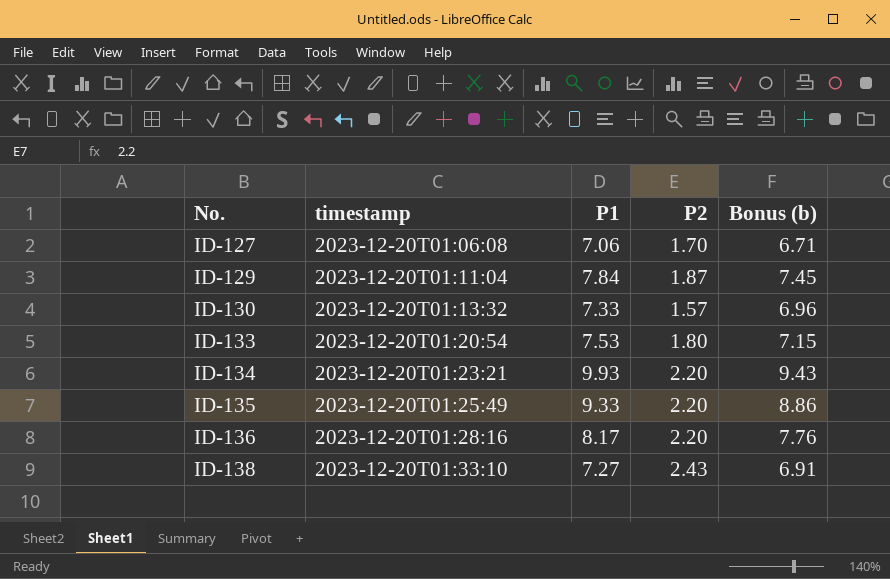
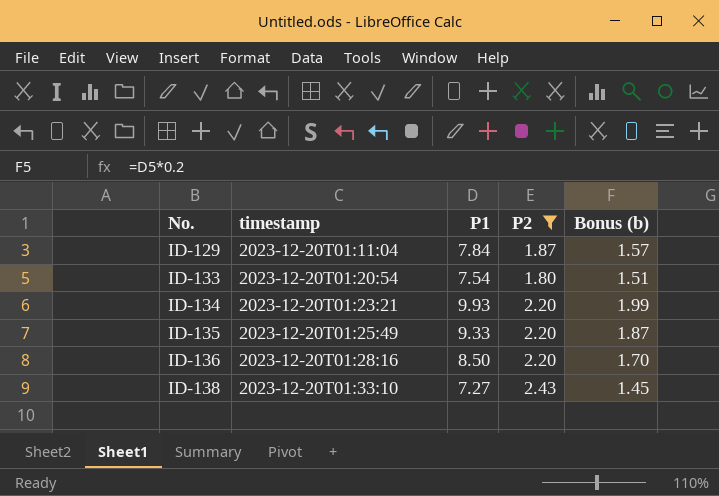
filter: none -> P2 >= 1.80
column Bonus (b) | formula: [P1] * 0.95 -> [P1] * 0.2
ID-133 | P1: 7.53 -> 7.54
ID-136 | P1: 8.17 -> 8.50

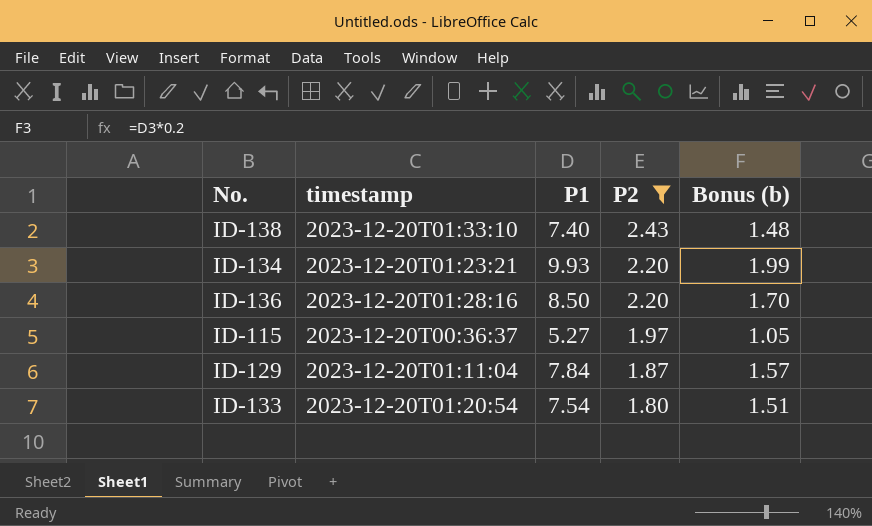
row order: No. ascending -> P2 descending
row ID-135: 2023-12-20T01:25:49 | 9.33 | 2.20 | 1.87 -> none
ID-138 | P1: 7.27 -> 7.40
ID-138 | Bonus (b): 1.45 -> 1.48
row ID-115: none -> 2023-12-20T00:36:37 | 5.27 | 1.97 | 1.05

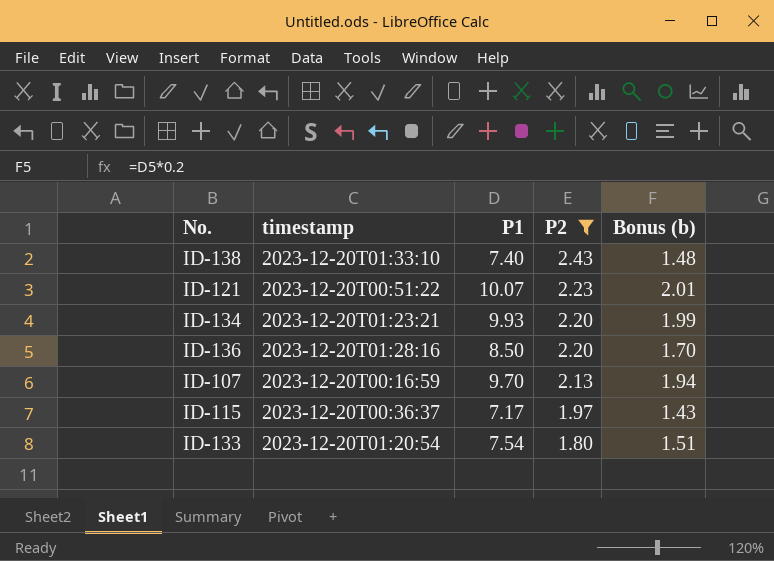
row ID-129: 2023-12-20T01:11:04 | 7.84 | 1.87 | 1.57 -> none
row ID-121: none -> 2023-12-20T00:51:22 | 10.07 | 2.23 | 2.01
row ID-107: none -> 2023-12-20T00:16:59 | 9.70 | 2.13 | 1.94
ID-115 | P1: 5.27 -> 7.17
ID-115 | Bonus (b): 1.05 -> 1.43

